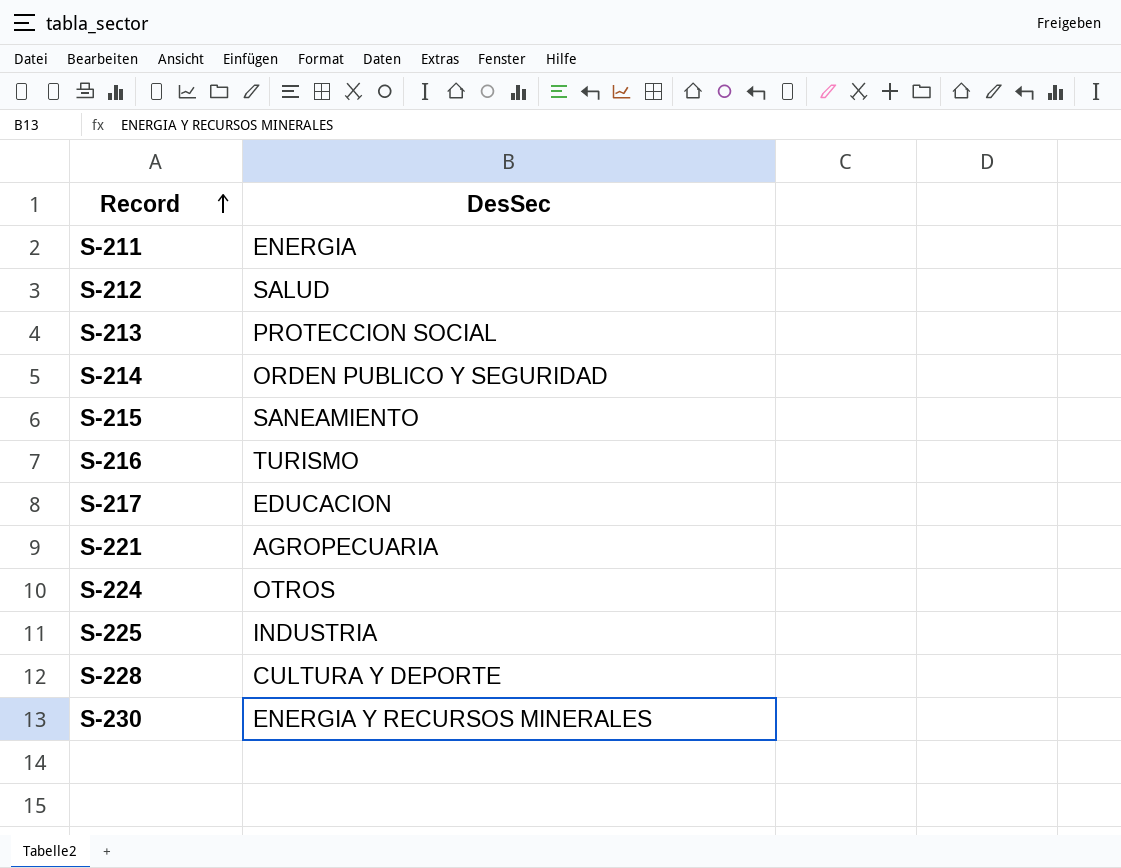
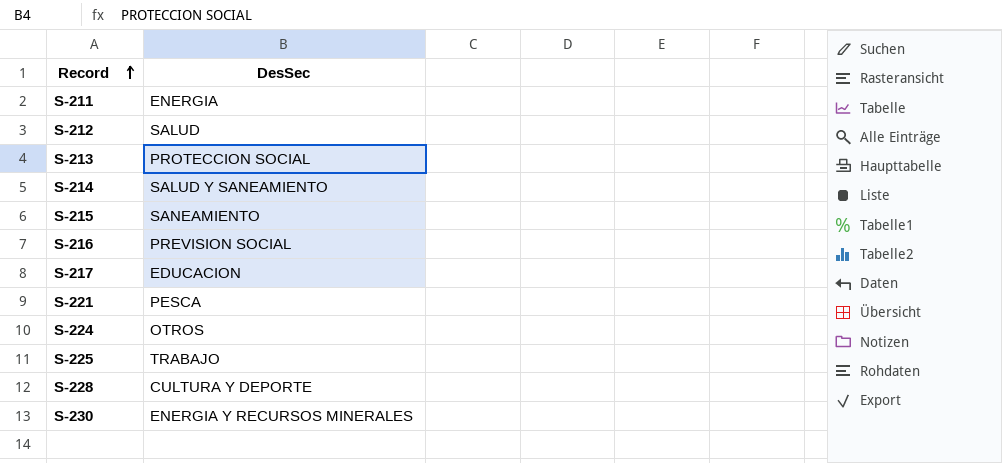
S-214 | DesSec: ORDEN PUBLICO Y SEGURIDAD -> SALUD Y SANEAMIENTO
S-216 | DesSec: TURISMO -> PREVISION SOCIAL
S-221 | DesSec: AGROPECUARIA -> PESCA
S-225 | DesSec: INDUSTRIA -> TRABAJO

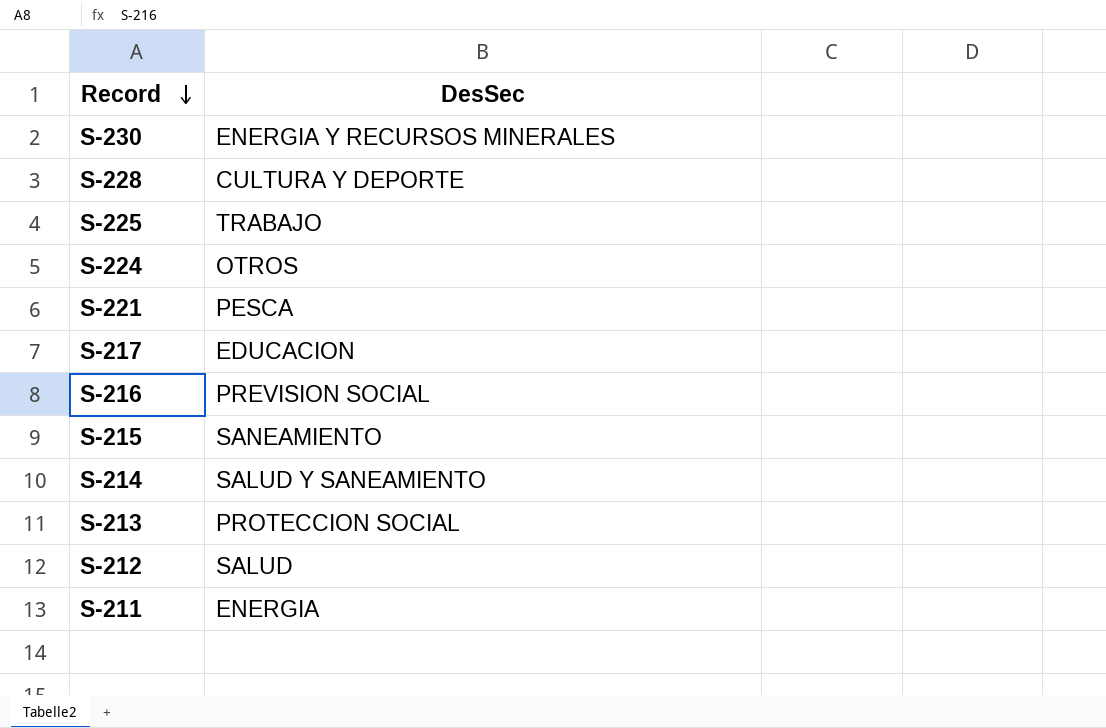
row order: Record ascending -> Record descending

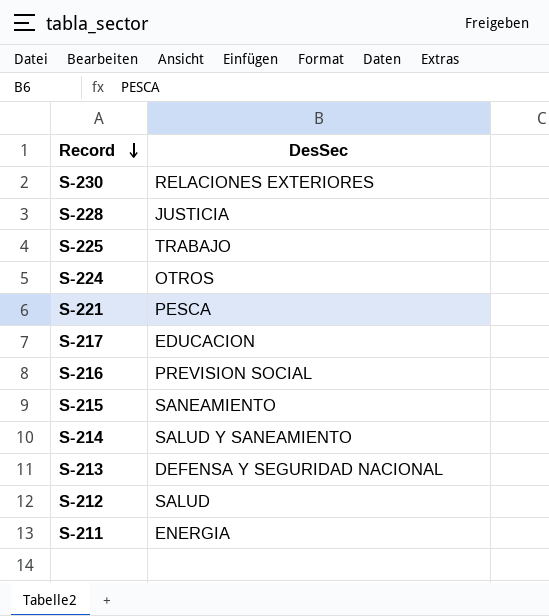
S-230 | DesSec: ENERGIA Y RECURSOS MINERALES -> RELACIONES EXTERIORES
S-228 | DesSec: CULTURA Y DEPORTE -> JUSTICIA
S-213 | DesSec: PROTECCION SOCIAL -> DEFENSA Y SEGURIDAD NACIONAL

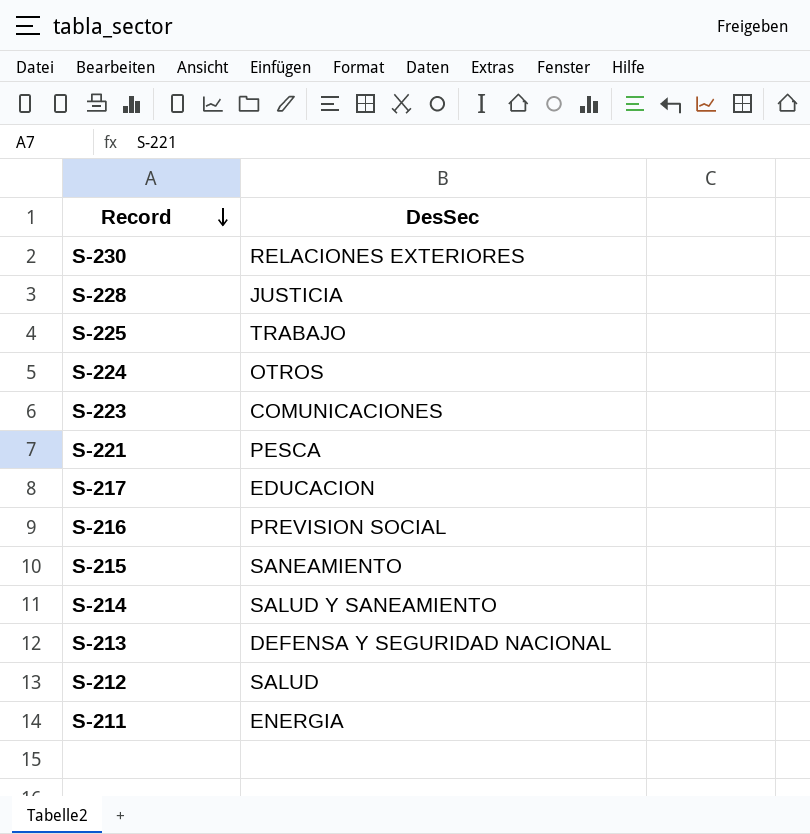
row S-223: none -> COMUNICACIONES

